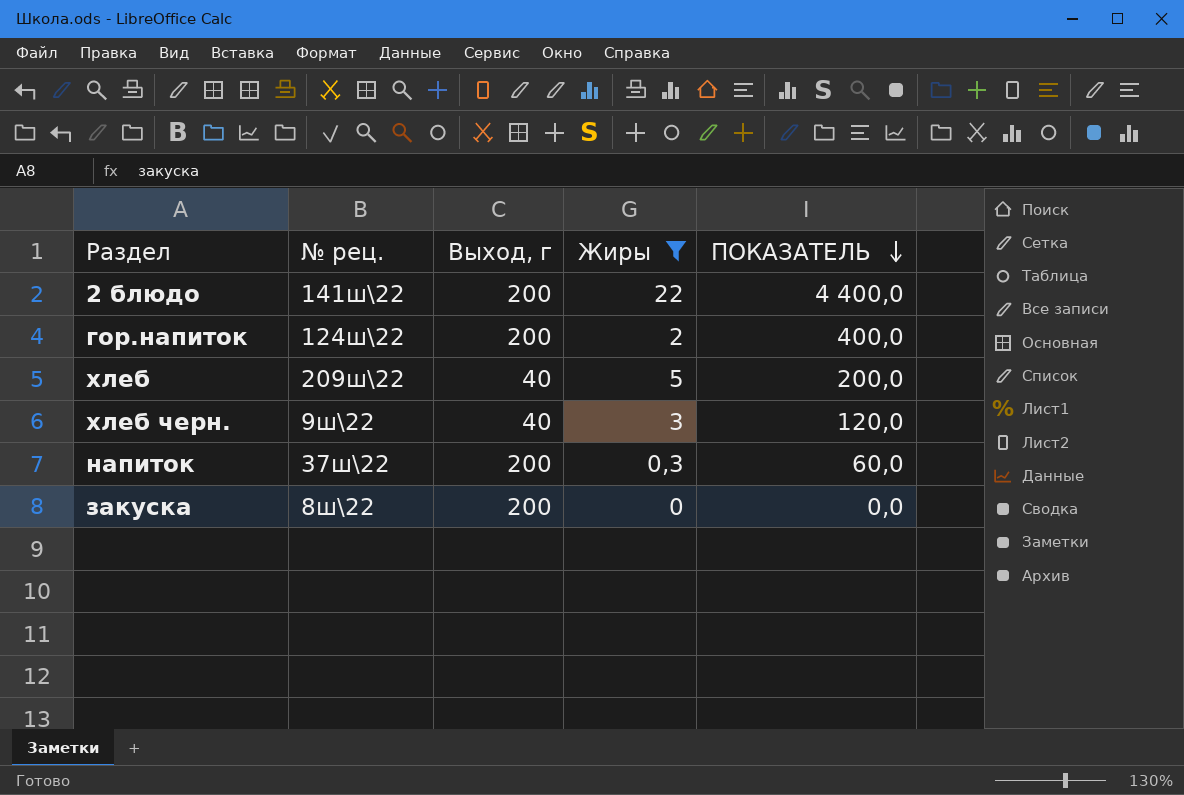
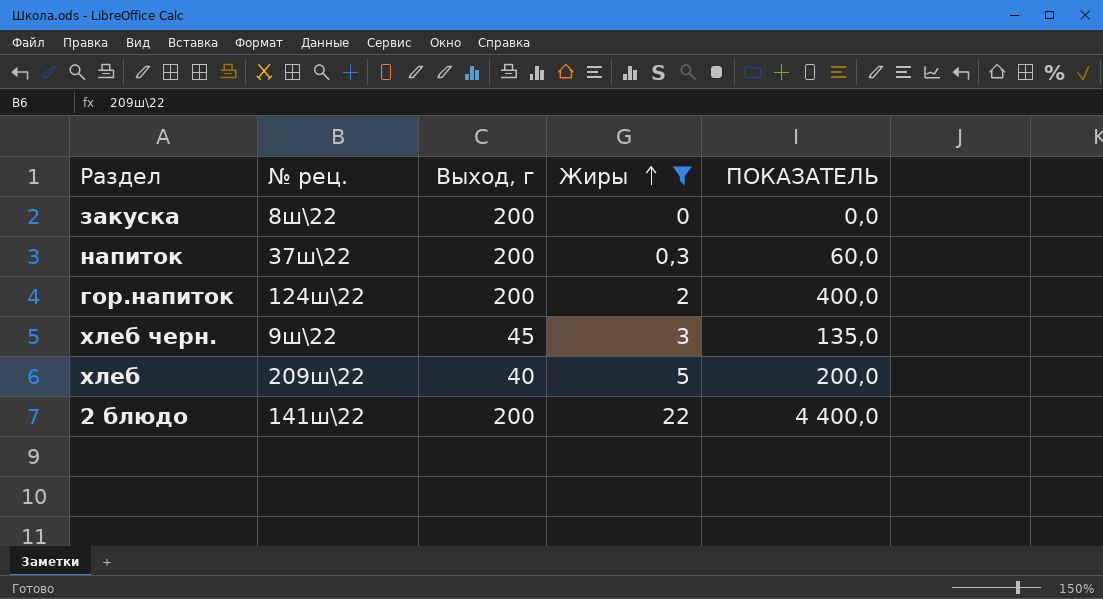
row order: ПОКАЗАТЕЛЬ descending -> Жиры ascending
хлеб черн. | Выход, г: 40 -> 45
хлеб черн. | ПОКАЗАТЕЛЬ: 120,0 -> 135,0

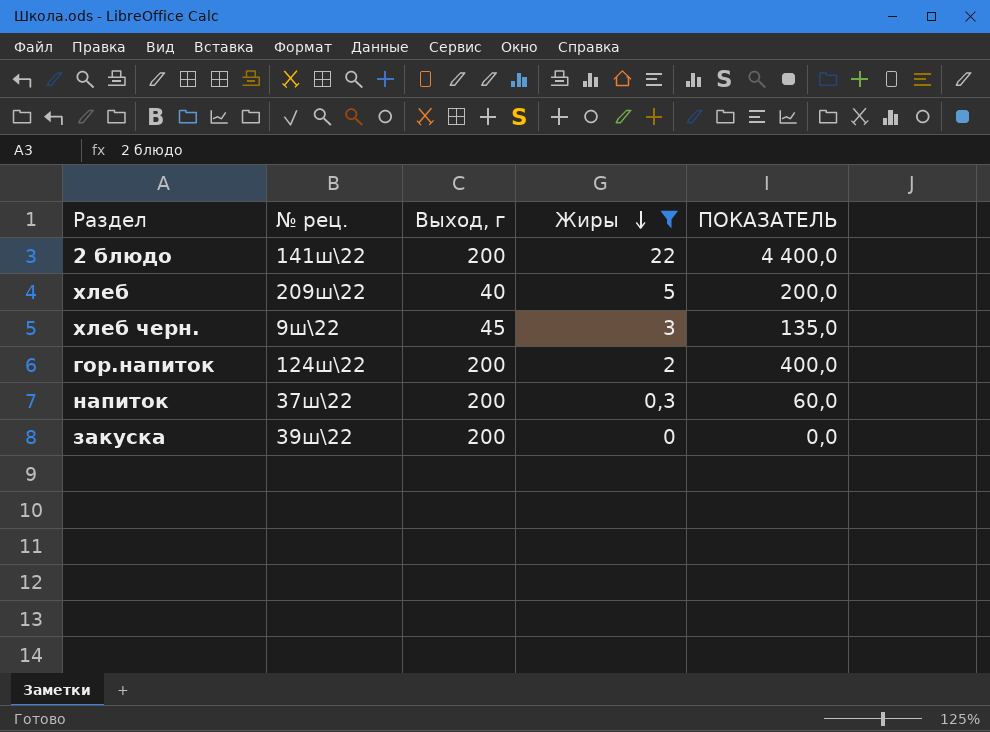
row order: Жиры ascending -> Жиры descending
закуска | № рец.: 8ш\22 -> 39ш\22

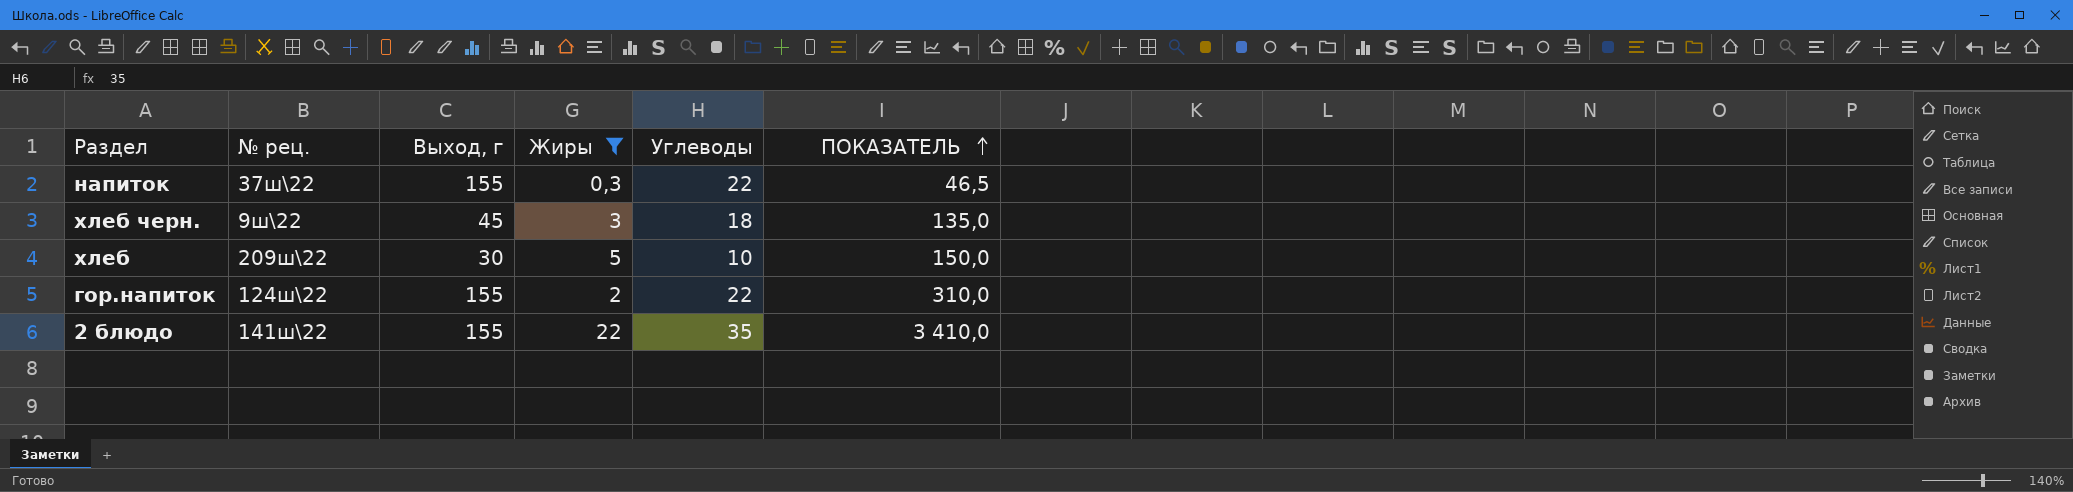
row order: Жиры descending -> ПОКАЗАТЕЛЬ ascending
column Углеводы | position: none -> 5
row закуска: 39ш\22 | 200 | 0 | 0,0 -> none
напиток | Выход, г: 200 -> 155
напиток | ПОКАЗАТЕЛЬ: 60,0 -> 46,5
хлеб | Выход, г: 40 -> 30
хлеб | ПОКАЗАТЕЛЬ: 200,0 -> 150,0
гор.напиток | Выход, г: 200 -> 155
гор.напиток | ПОКАЗАТЕЛЬ: 400,0 -> 310,0
2 блюдо | Выход, г: 200 -> 155
2 блюдо | ПОКАЗАТЕЛЬ: 4 400,0 -> 3 410,0

